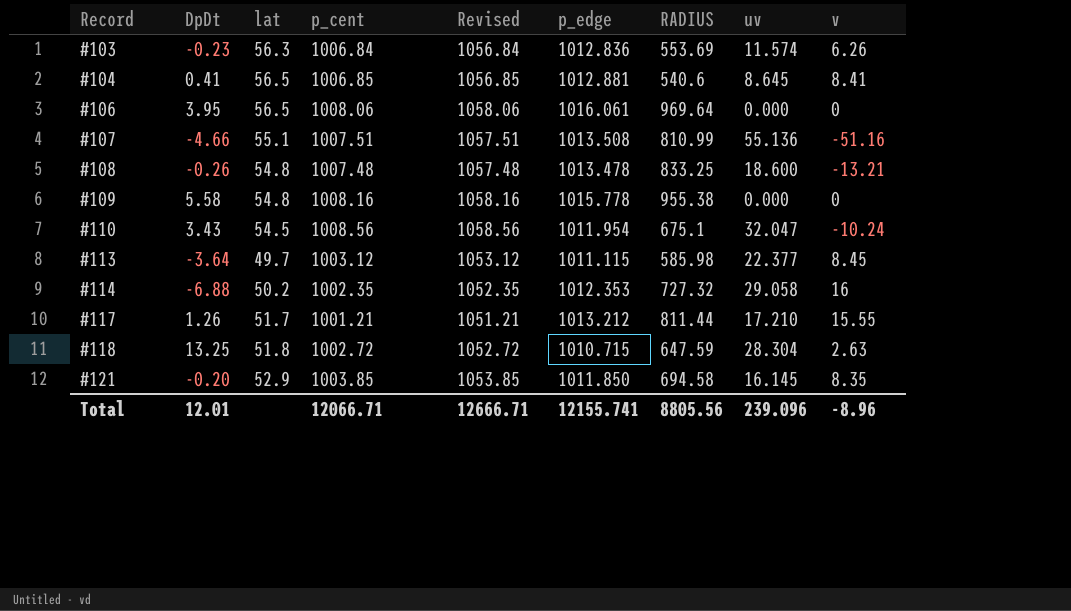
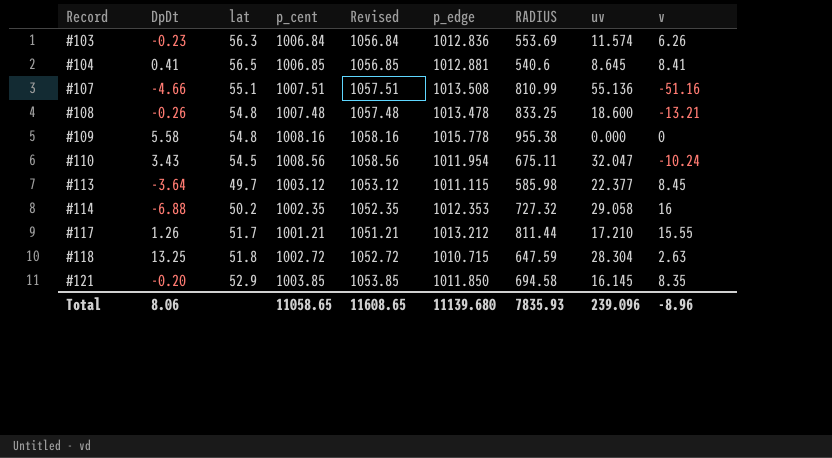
row #106: 3.95 | 56.5 | 1008.06 | 1058.06 | 1016.061 | 969.64 | 0.000 | 0 -> none
#110 | RADIUS: 675.1 -> 675.11
Total | DpDt: 12.01 -> 8.06
Total | p_cent: 12066.71 -> 11058.65
Total | Revised: 12666.71 -> 11608.65
Total | p_edge: 12155.741 -> 11139.680
Total | RADIUS: 8805.56 -> 7835.93

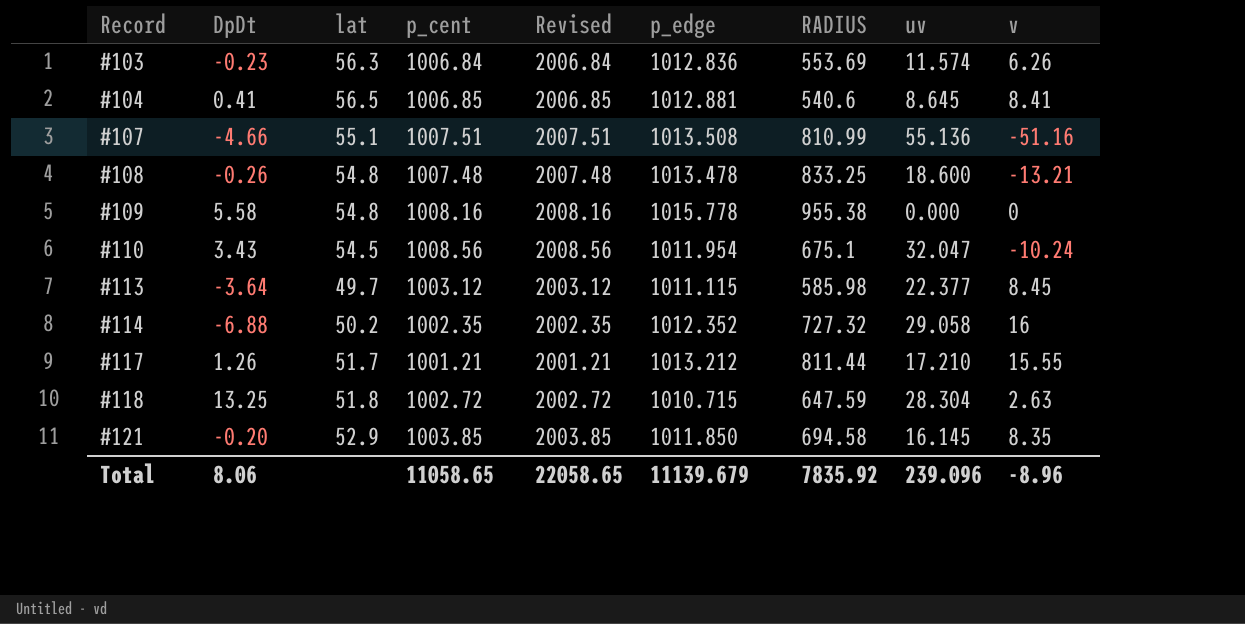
column Revised | formula: [p_cent] + 50 -> [p_cent] + 1000
#110 | RADIUS: 675.11 -> 675.1
#114 | p_edge: 1012.353 -> 1012.352
Total | Revised: 11608.65 -> 22058.65
Total | p_edge: 11139.680 -> 11139.679
Total | RADIUS: 7835.93 -> 7835.92

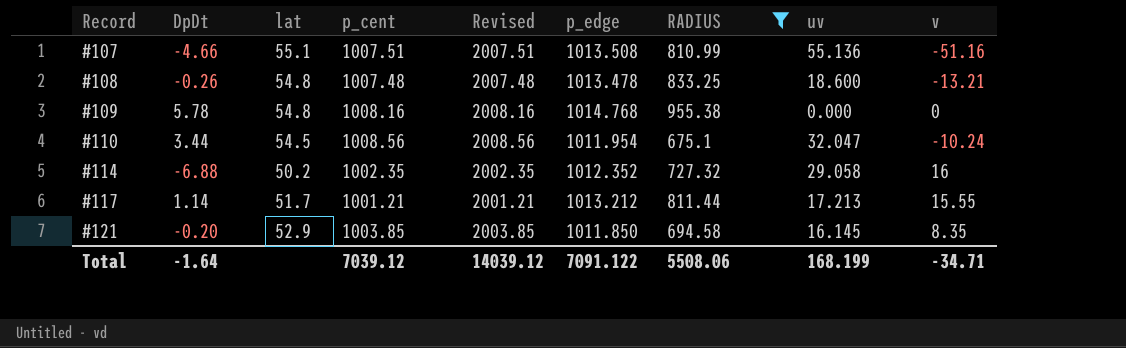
filter: none -> RADIUS >= 675.1
#109 | DpDt: 5.58 -> 5.78
#109 | p_edge: 1015.778 -> 1014.768
#110 | DpDt: 3.43 -> 3.44
#117 | DpDt: 1.26 -> 1.14
#117 | uv: 17.210 -> 17.213
Total | DpDt: 8.06 -> -1.64
Total | p_cent: 11058.65 -> 7039.12
Total | Revised: 22058.65 -> 14039.12
Total | p_edge: 11139.679 -> 7091.122
Total | RADIUS: 7835.92 -> 5508.06
Total | uv: 239.096 -> 168.199
Total | v: -8.96 -> -34.71

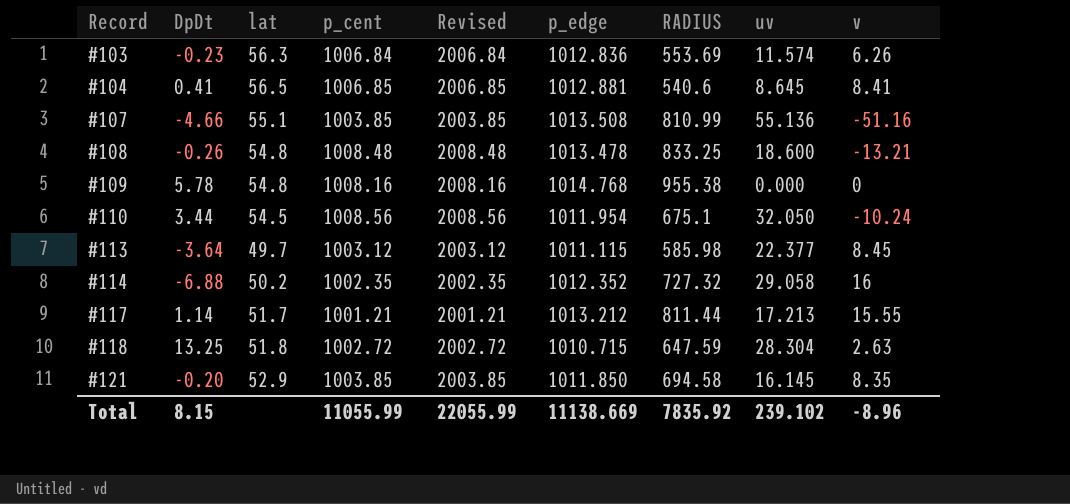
filter: RADIUS >= 675.1 -> none
#107 | p_cent: 1007.51 -> 1003.85
#107 | Revised: 2007.51 -> 2003.85
#108 | p_cent: 1007.48 -> 1008.48
#108 | Revised: 2007.48 -> 2008.48
#110 | uv: 32.047 -> 32.050
Total | DpDt: -1.64 -> 8.15
Total | p_cent: 7039.12 -> 11055.99
Total | Revised: 14039.12 -> 22055.99
Total | p_edge: 7091.122 -> 11138.669
Total | RADIUS: 5508.06 -> 7835.92
Total | uv: 168.199 -> 239.102
Total | v: -34.71 -> -8.96

